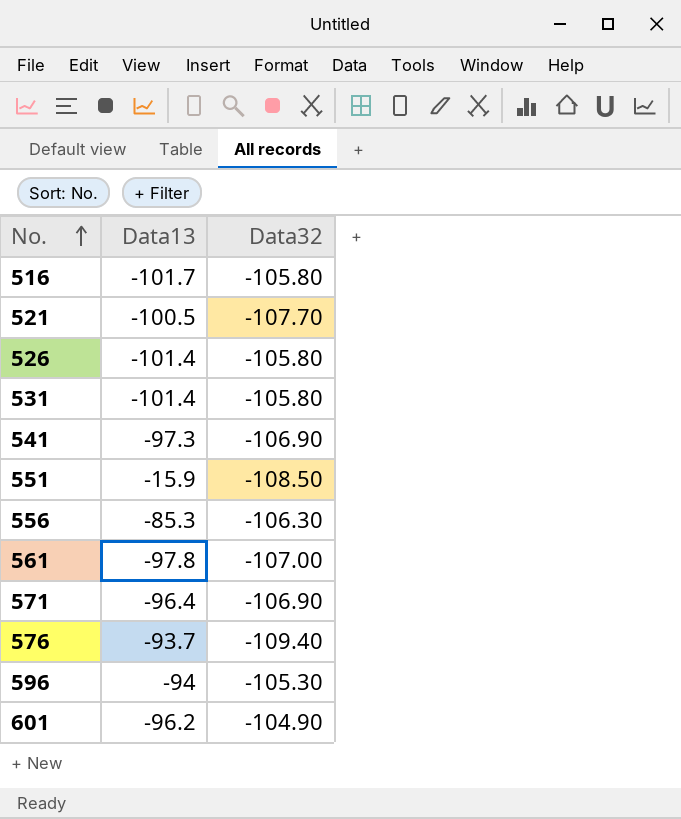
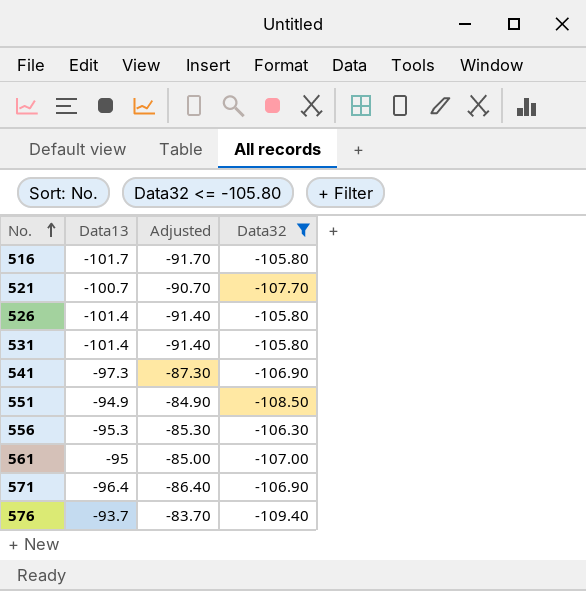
filter: none -> Data32 <= -105.80
column Adjusted | formula: none -> [Data13] + 10
521 | Data13: -100.5 -> -100.7
551 | Data13: -15.9 -> -94.9
556 | Data13: -85.3 -> -95.3
561 | Data13: -97.8 -> -95

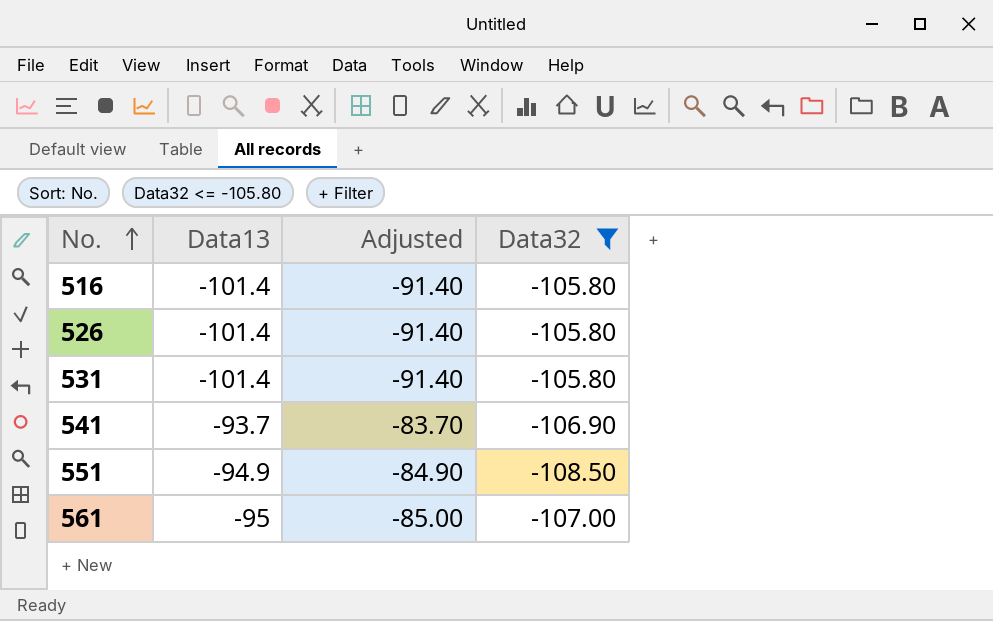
row 521: -100.7 | -90.70 | -107.70 -> none
row 556: -95.3 | -85.30 | -106.30 -> none
row 571: -96.4 | -86.40 | -106.90 -> none
row 576: -93.7 | -83.70 | -109.40 -> none
516 | Data13: -101.7 -> -101.4
516 | Adjusted: -91.70 -> -91.40
541 | Data13: -97.3 -> -93.7
541 | Adjusted: -87.30 -> -83.70

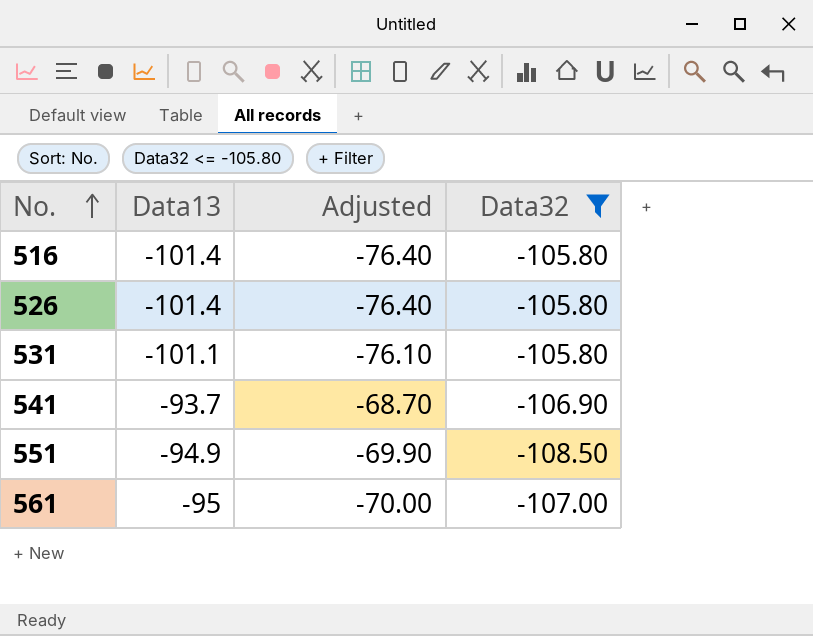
column Adjusted | formula: [Data13] + 10 -> [Data13] + 25
531 | Data13: -101.4 -> -101.1

